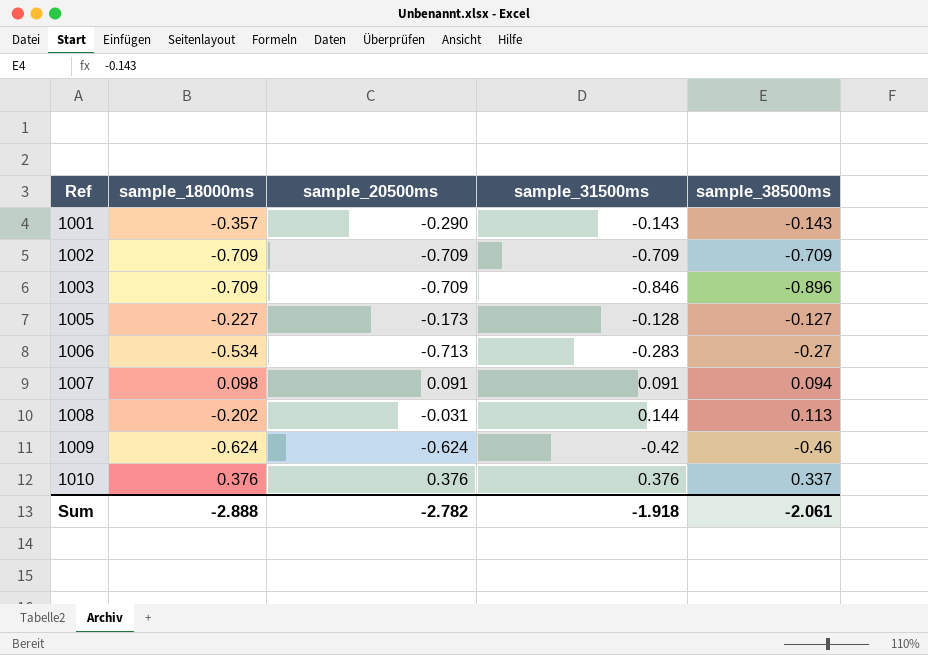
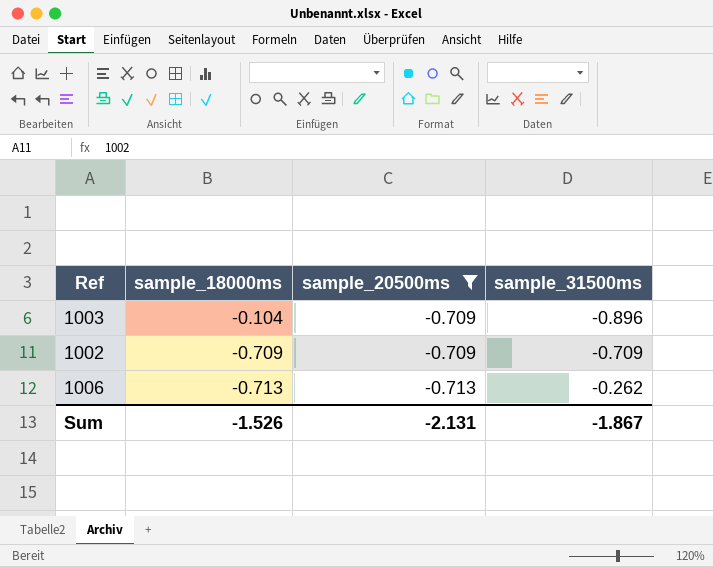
filter: none -> sample_20500ms <= -0.709
row order: Ref ascending -> sample_18000ms descending
column sample_38500ms | position: 5 -> none
1003 | sample_18000ms: -0.709 -> -0.104
1003 | sample_31500ms: -0.846 -> -0.896
1006 | sample_18000ms: -0.534 -> -0.713
1006 | sample_31500ms: -0.283 -> -0.262
Sum | sample_18000ms: -2.888 -> -1.526
Sum | sample_20500ms: -2.782 -> -2.131
Sum | sample_31500ms: -1.918 -> -1.867

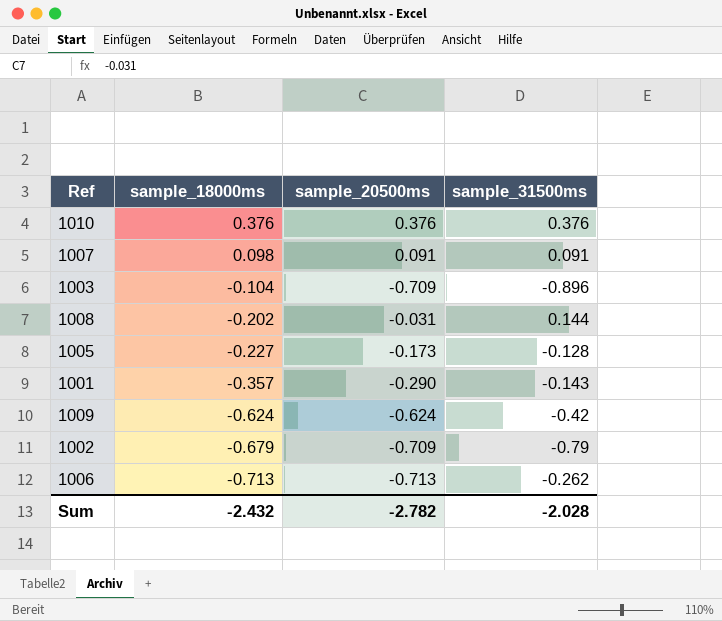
filter: sample_20500ms <= -0.709 -> none
1002 | sample_18000ms: -0.709 -> -0.679
1002 | sample_31500ms: -0.709 -> -0.79
Sum | sample_18000ms: -1.526 -> -2.432
Sum | sample_20500ms: -2.131 -> -2.782
Sum | sample_31500ms: -1.867 -> -2.028

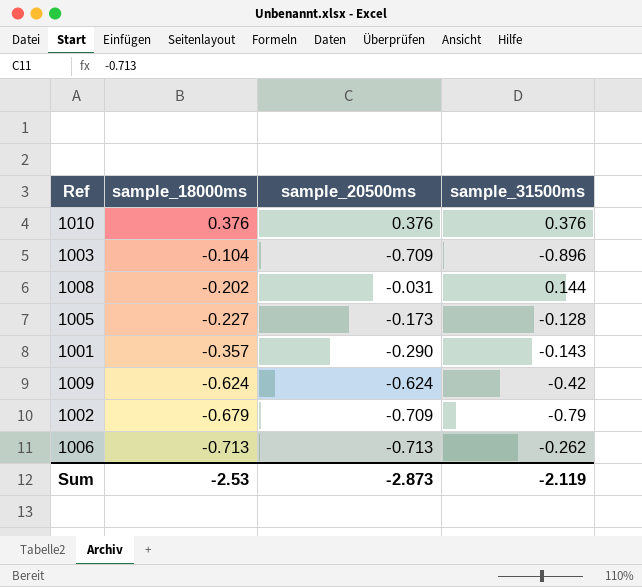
row 1007: 0.098 | 0.091 | 0.091 -> none
Sum | sample_18000ms: -2.432 -> -2.53
Sum | sample_20500ms: -2.782 -> -2.873
Sum | sample_31500ms: -2.028 -> -2.119

